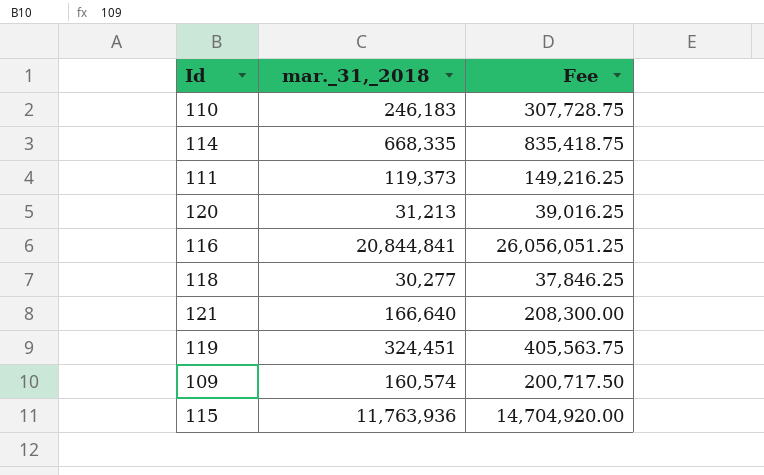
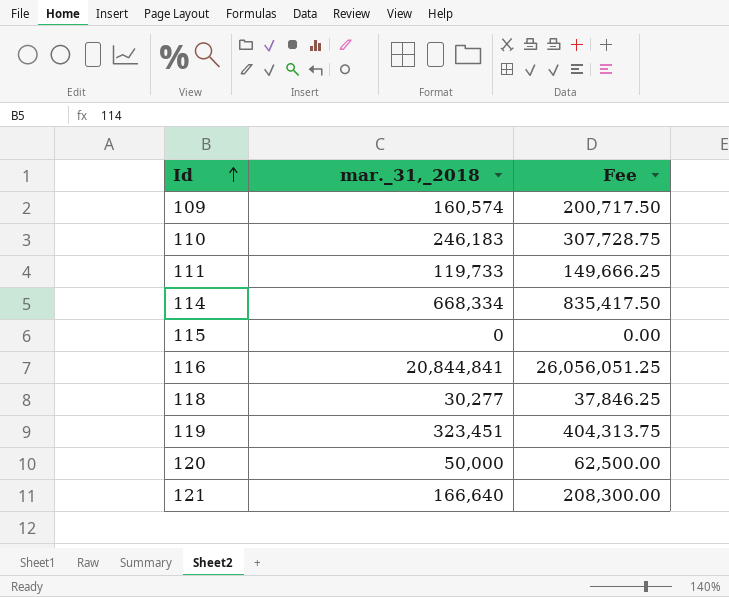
row order: none -> Id ascending
111 | mar._31,_2018: 119,373 -> 119,733
111 | Fee: 149,216.25 -> 149,666.25
114 | mar._31,_2018: 668,335 -> 668,334
114 | Fee: 835,418.75 -> 835,417.50
115 | mar._31,_2018: 11,763,936 -> 0
115 | Fee: 14,704,920.00 -> 0.00
119 | mar._31,_2018: 324,451 -> 323,451
119 | Fee: 405,563.75 -> 404,313.75
120 | mar._31,_2018: 31,213 -> 50,000
120 | Fee: 39,016.25 -> 62,500.00

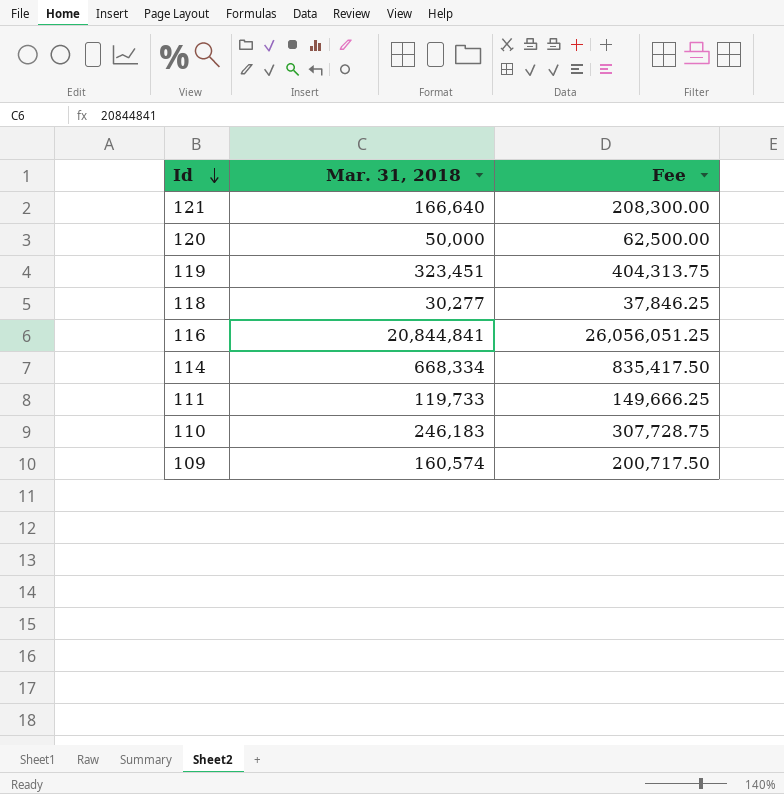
row order: Id ascending -> Id descending
column name: mar._31,_2018 -> Mar. 31, 2018
row 115: 0 | 0.00 -> none

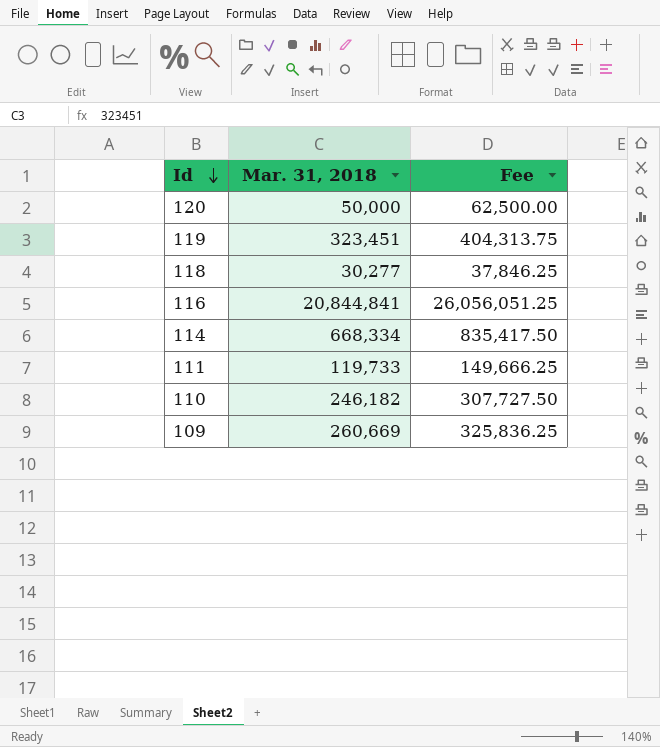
row 121: 166,640 | 208,300.00 -> none
110 | Mar. 31, 2018: 246,183 -> 246,182
110 | Fee: 307,728.75 -> 307,727.50
109 | Mar. 31, 2018: 160,574 -> 260,669
109 | Fee: 200,717.50 -> 325,836.25

